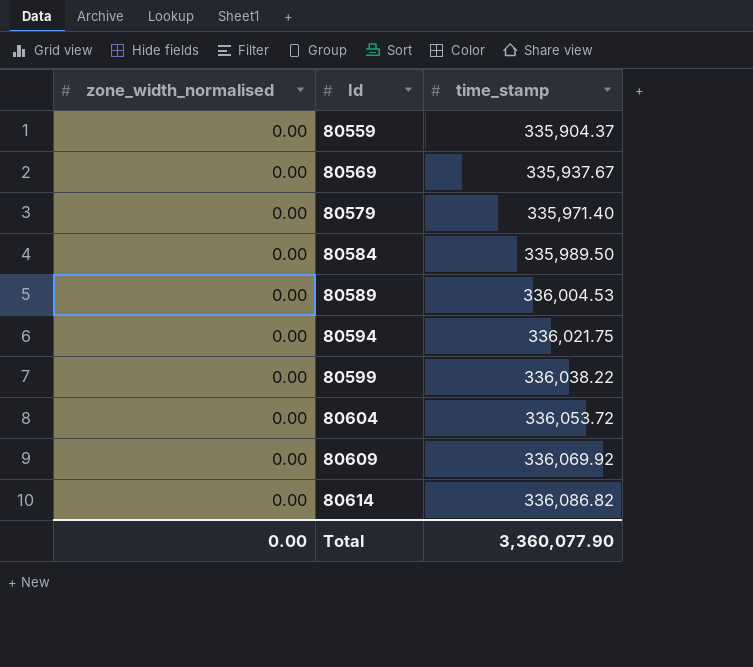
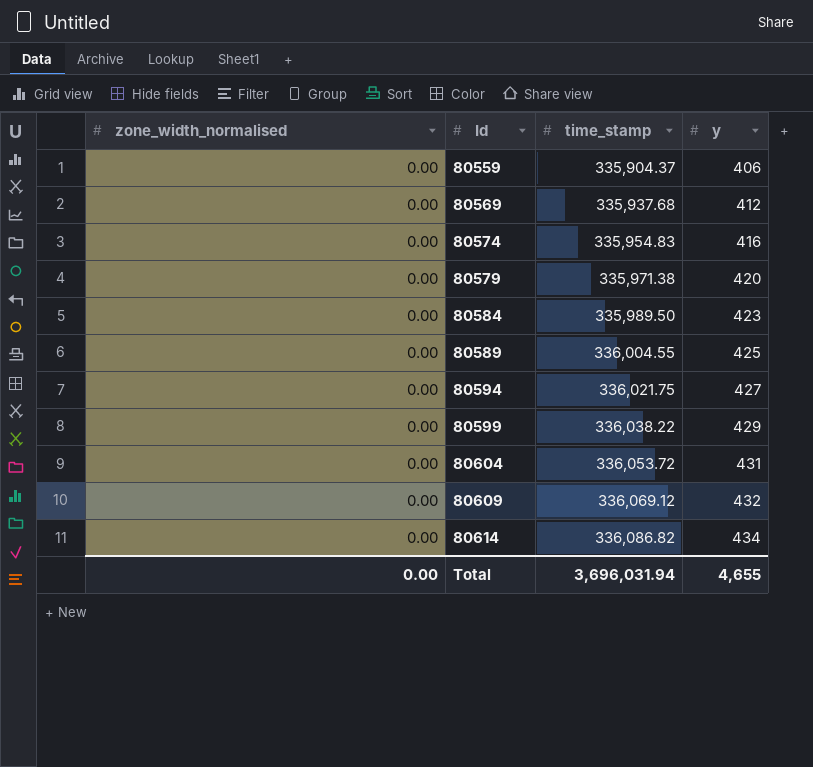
column y | position: none -> 4
80569 | time_stamp: 335,937.67 -> 335,937.68
row 80574: none -> 0.00 | 335,954.83 | 416
80579 | time_stamp: 335,971.40 -> 335,971.38
80589 | time_stamp: 336,004.53 -> 336,004.55
80609 | time_stamp: 336,069.92 -> 336,069.12
Total | time_stamp: 3,360,077.90 -> 3,696,031.94

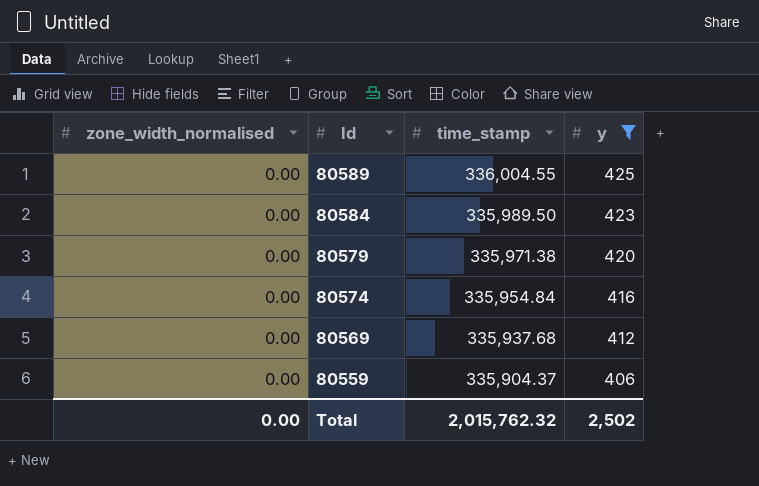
filter: none -> y <= 425
row order: Id ascending -> Id descending
80574 | time_stamp: 335,954.83 -> 335,954.84
Total | time_stamp: 3,696,031.94 -> 2,015,762.32
Total | y: 4,655 -> 2,502

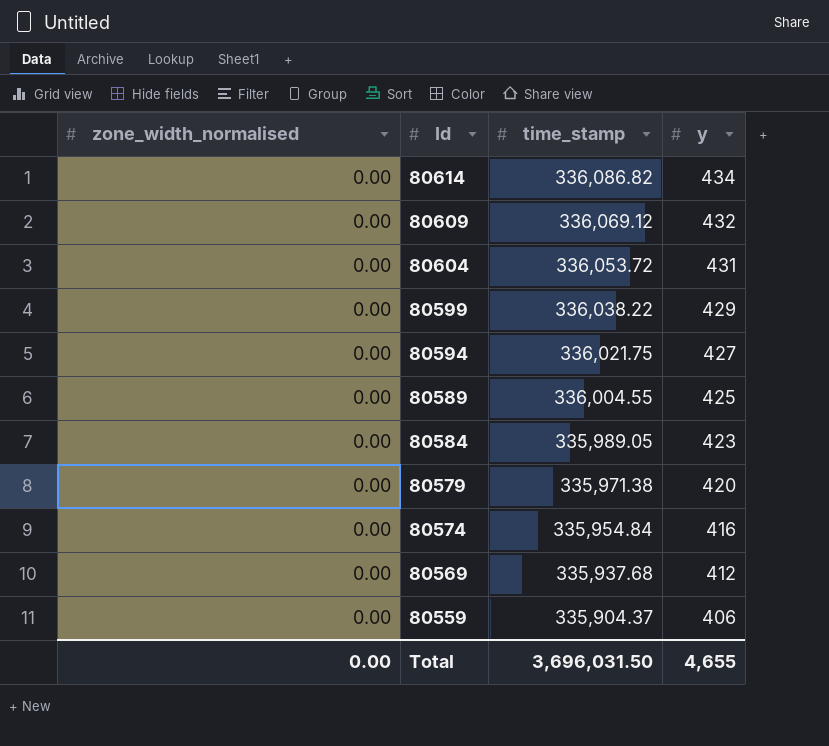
filter: y <= 425 -> none
80584 | time_stamp: 335,989.50 -> 335,989.05
Total | time_stamp: 2,015,762.32 -> 3,696,031.50
Total | y: 2,502 -> 4,655

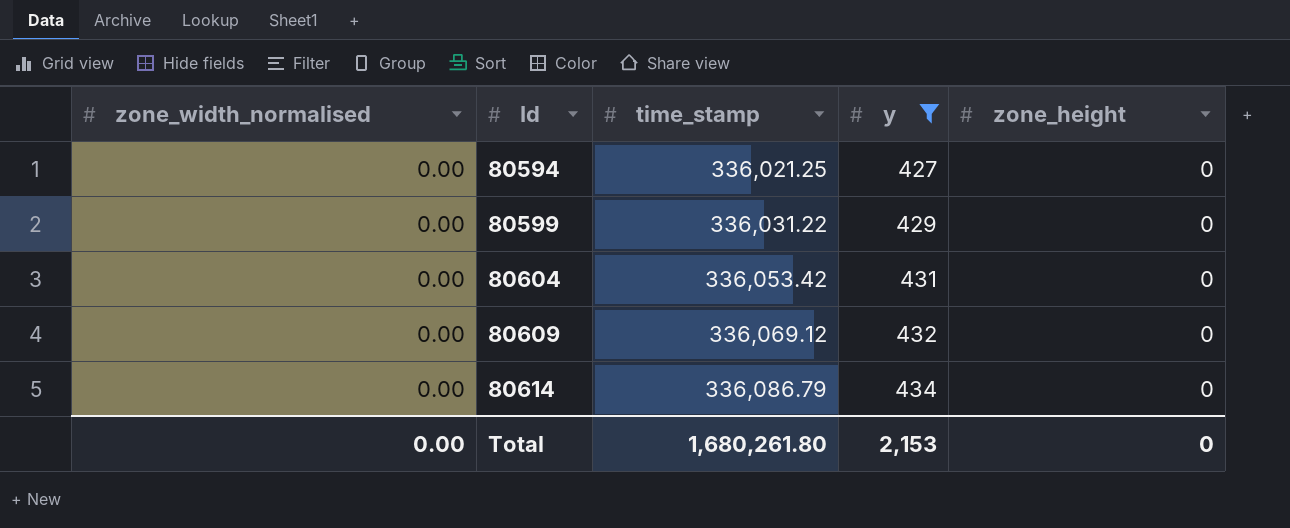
filter: none -> y >= 427
row order: Id descending -> Id ascending
column zone_height | position: none -> 5
80594 | time_stamp: 336,021.75 -> 336,021.25
80599 | time_stamp: 336,038.22 -> 336,031.22
80604 | time_stamp: 336,053.72 -> 336,053.42
80614 | time_stamp: 336,086.82 -> 336,086.79
Total | time_stamp: 3,696,031.50 -> 1,680,261.80
Total | y: 4,655 -> 2,153

